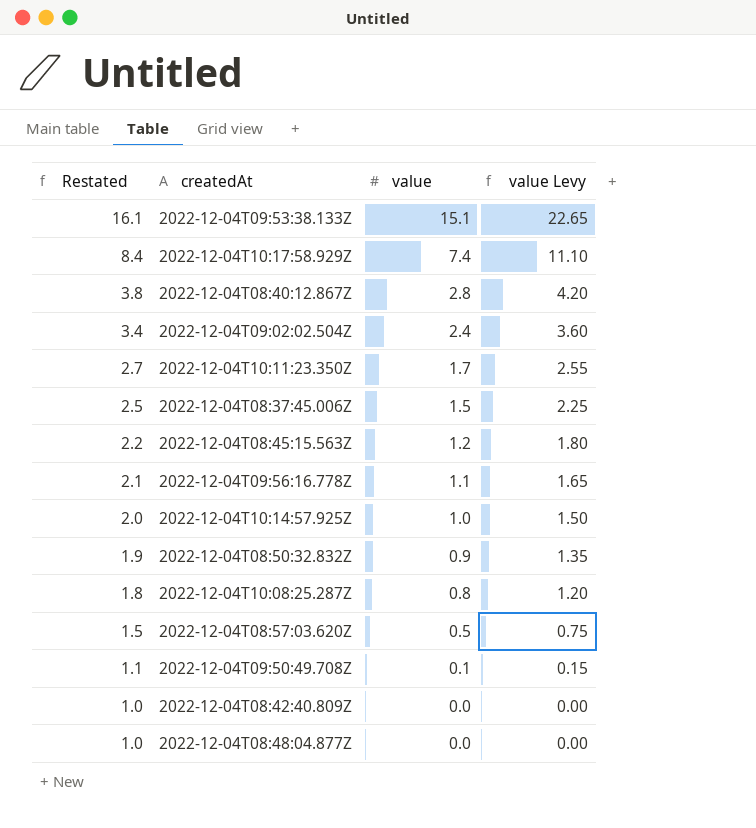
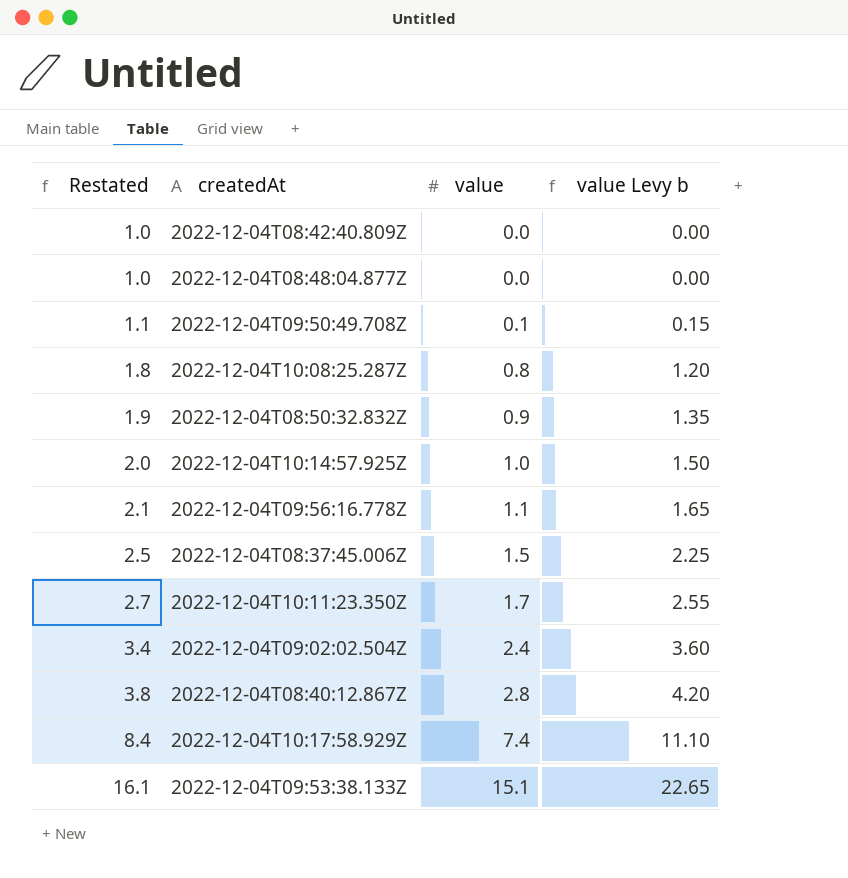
row order: Restated descending -> Restated ascending
column name: value Levy -> value Levy b
row 2022-12-04T08:45:15.563Z: 2.2 | 1.2 | 1.80 -> none
row 2022-12-04T08:57:03.620Z: 1.5 | 0.5 | 0.75 -> none

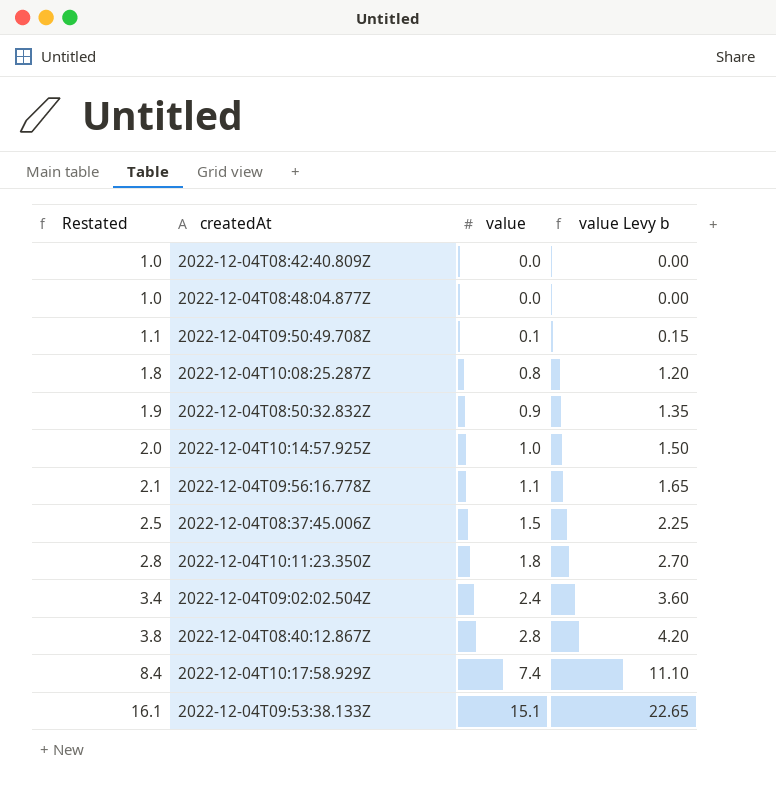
2022-12-04T10:11:23.350Z | Restated: 2.7 -> 2.8
2022-12-04T10:11:23.350Z | value: 1.7 -> 1.8
2022-12-04T10:11:23.350Z | value Levy b: 2.55 -> 2.70

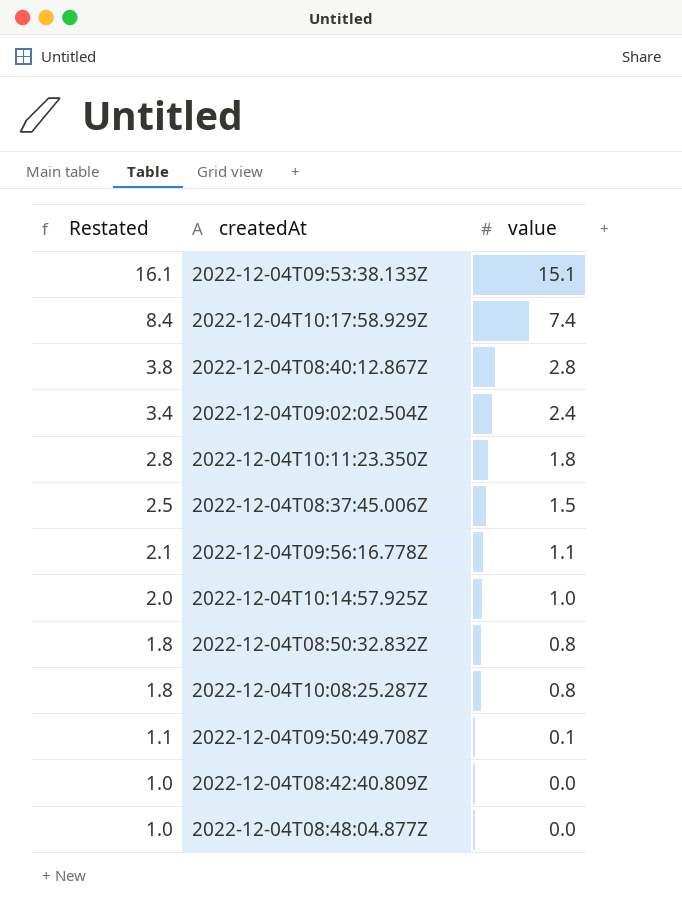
row order: Restated ascending -> Restated descending
column value Levy b | formula: [value] * 1.5 -> none
2022-12-04T08:50:32.832Z | Restated: 1.9 -> 1.8
2022-12-04T08:50:32.832Z | value: 0.9 -> 0.8

